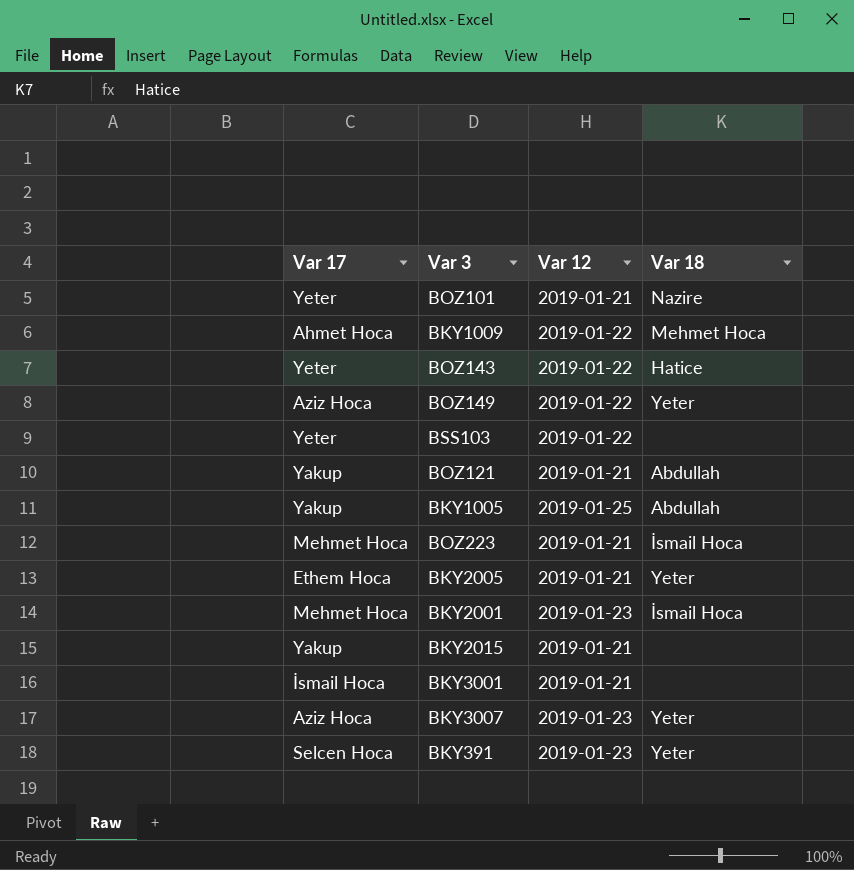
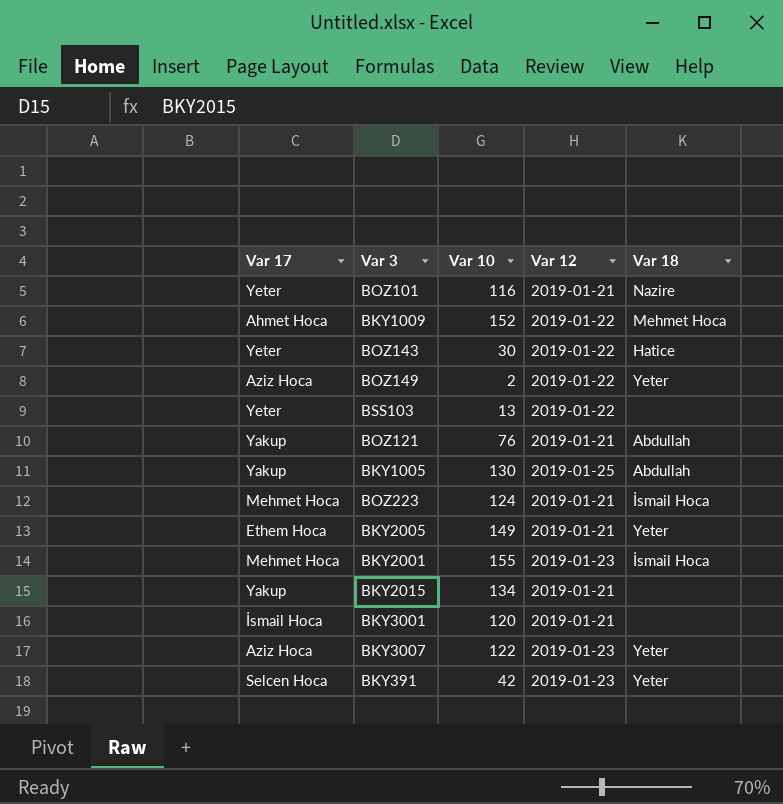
column Var 10 | position: none -> 3

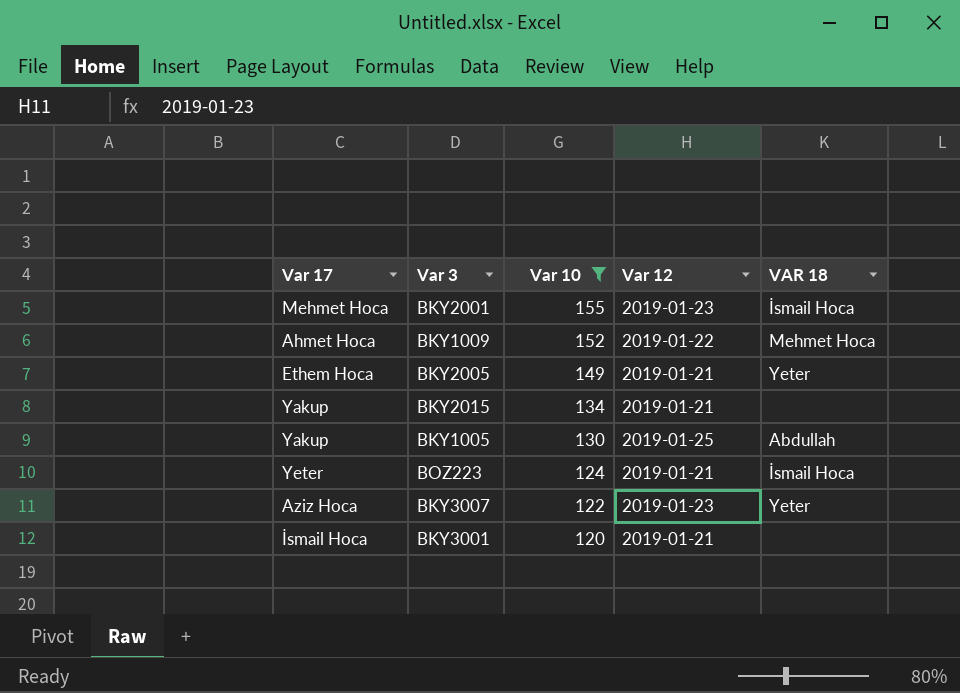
filter: none -> Var 10 >= 120
row order: none -> Var 10 descending
column name: Var 18 -> VAR 18
BOZ223 | Var 17: Mehmet Hoca -> Yeter

